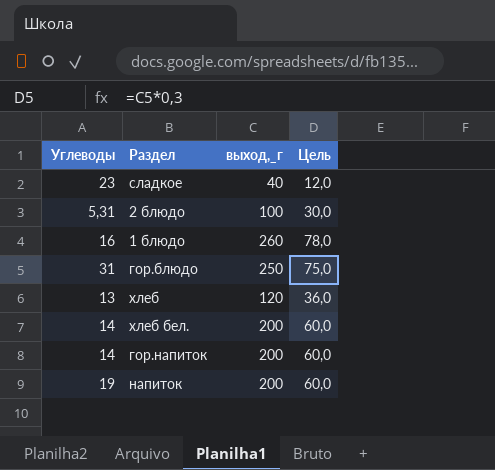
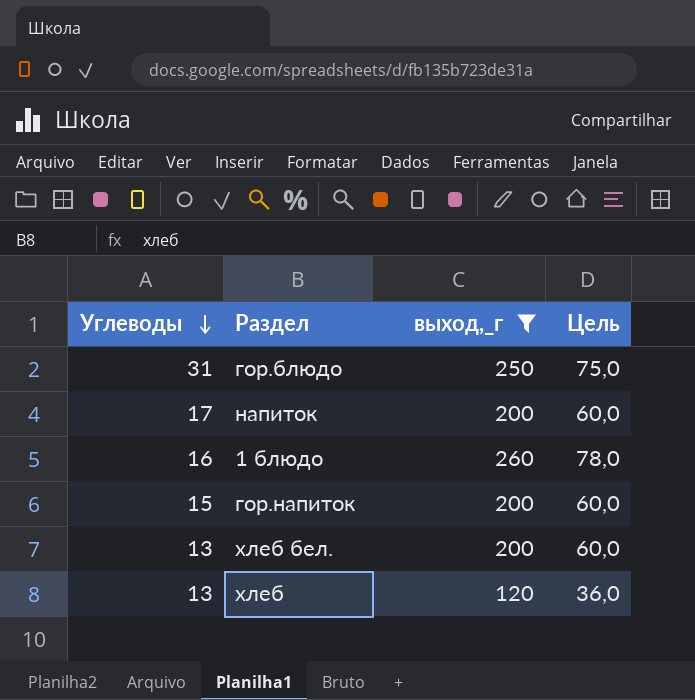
filter: none -> выход,_г >= 120
row order: none -> Углеводы descending
напиток | Углеводы: 19 -> 17
гор.напиток | Углеводы: 14 -> 15
хлеб бел. | Углеводы: 14 -> 13

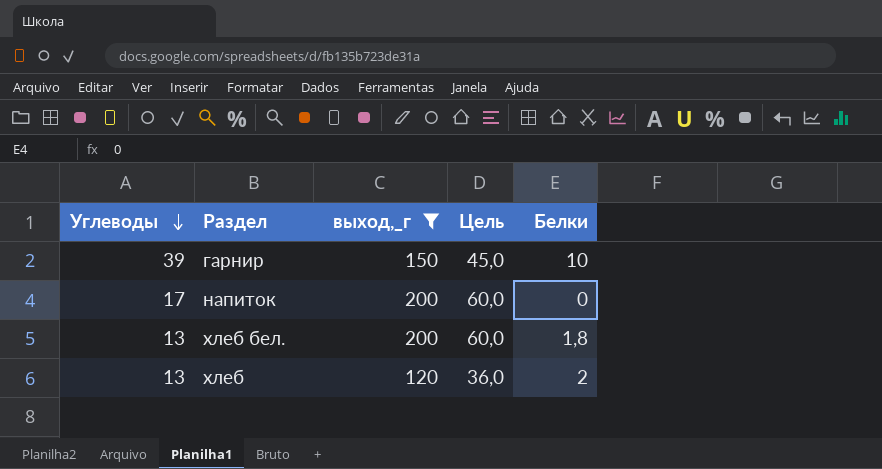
column Белки | position: none -> 5
row гор.блюдо: 31 | 250 | 75,0 -> none
row 1 блюдо: 16 | 260 | 78,0 -> none
row гор.напиток: 15 | 200 | 60,0 -> none
row гарнир: none -> 39 | 150 | 45,0 | 10

